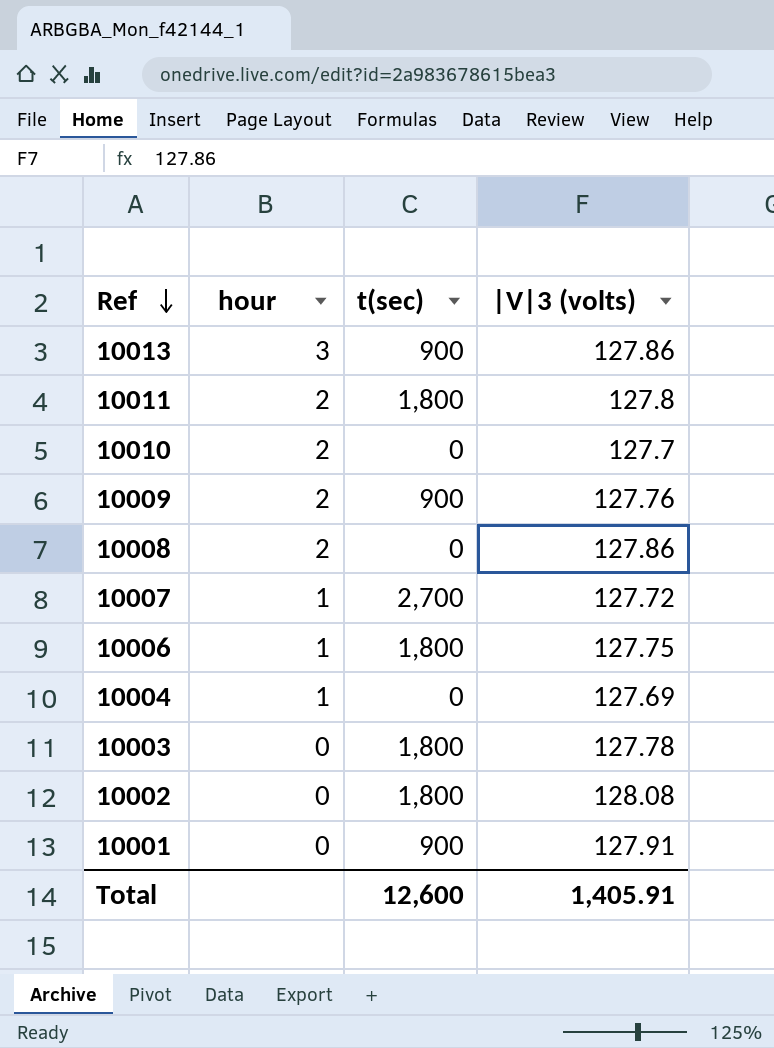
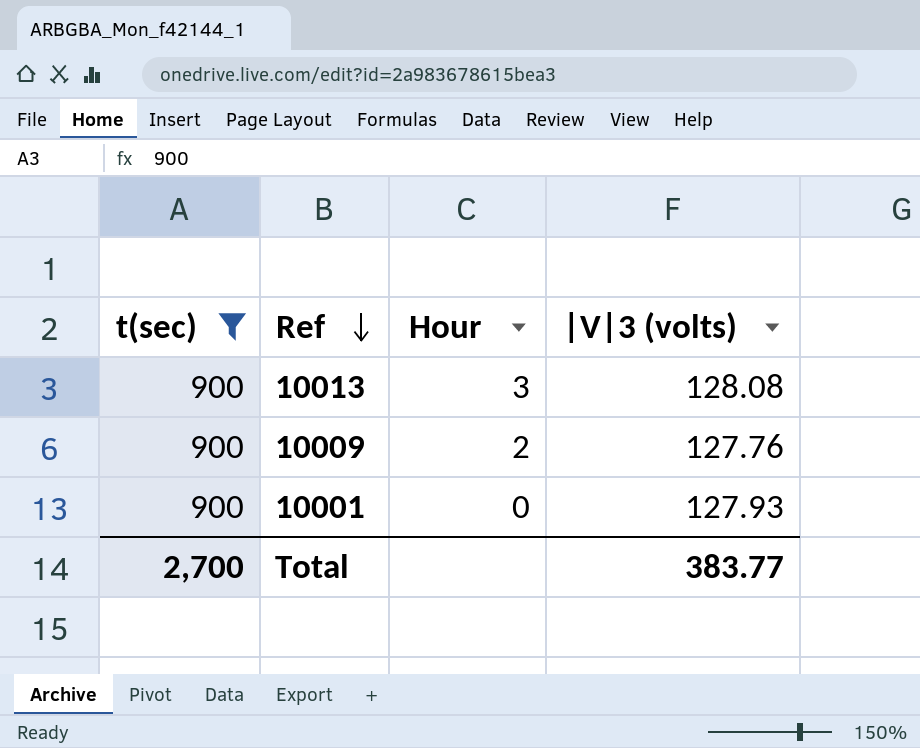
filter: none -> t(sec) = 900
column t(sec) | position: 3 -> 1
column name: hour -> Hour
10013 | |V|3 (volts): 127.86 -> 128.08
10001 | |V|3 (volts): 127.91 -> 127.93
Total | t(sec): 12,600 -> 2,700
Total | |V|3 (volts): 1,405.91 -> 383.77

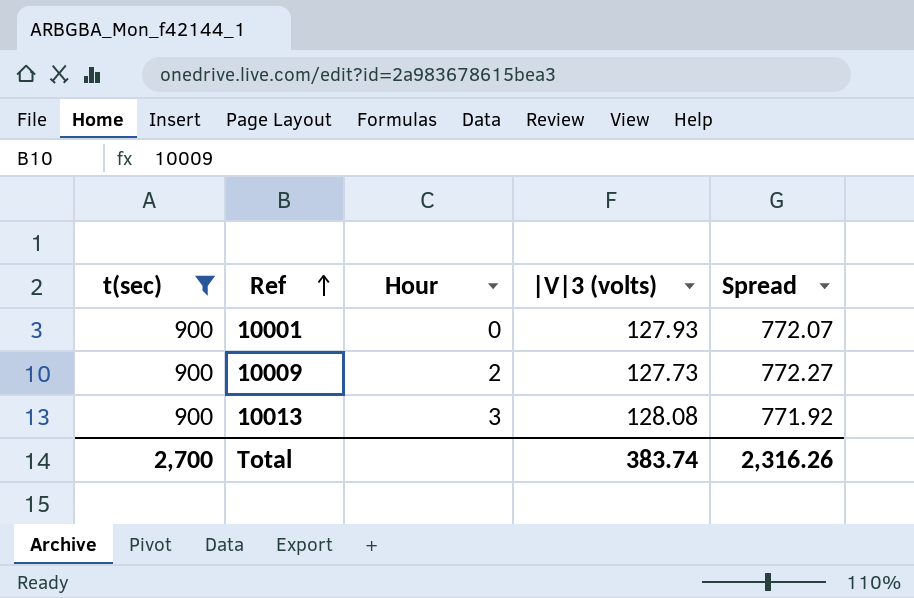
row order: Ref descending -> Ref ascending
column Spread | formula: none -> [t(sec)] - [|V|3 (volts)]
10009 | |V|3 (volts): 127.76 -> 127.73
Total | |V|3 (volts): 383.77 -> 383.74

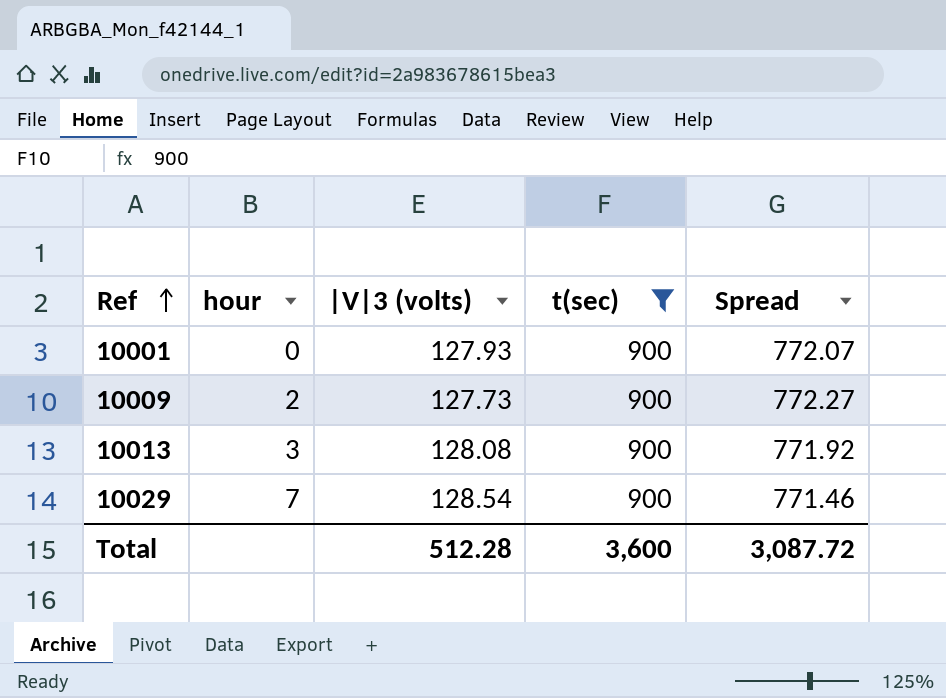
column name: Hour -> hour
column t(sec) | position: 1 -> 4
row 10029: none -> 7 | 128.54 | 900 | 771.46
Total | |V|3 (volts): 383.74 -> 512.28
Total | t(sec): 2,700 -> 3,600
Total | Spread: 2,316.26 -> 3,087.72

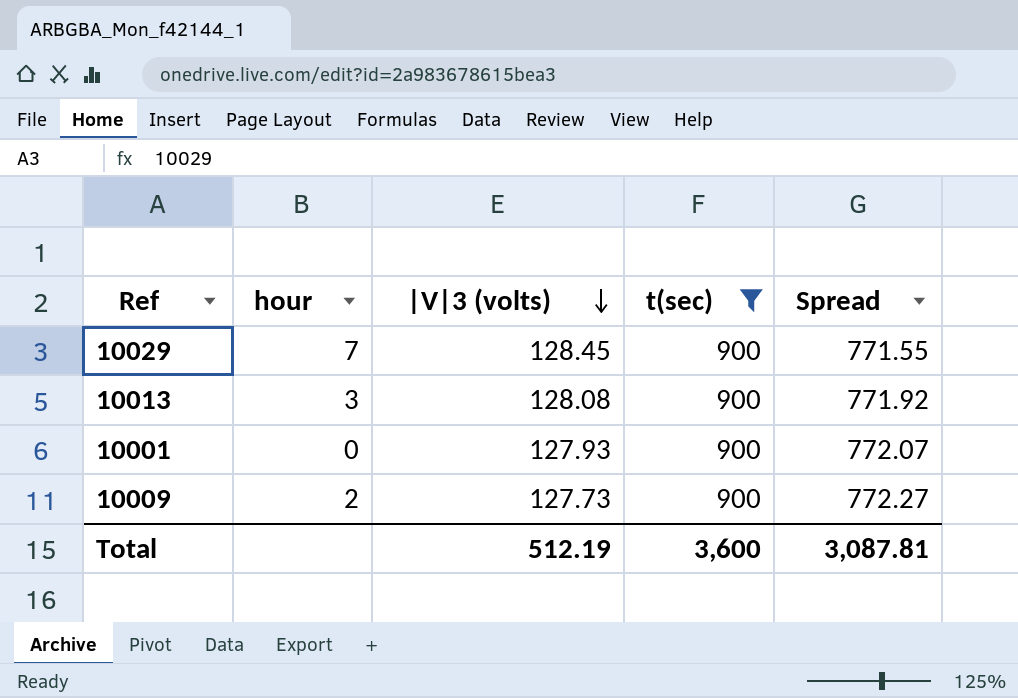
row order: Ref ascending -> |V|3 (volts) descending
10029 | |V|3 (volts): 128.54 -> 128.45
10029 | Spread: 771.46 -> 771.55
Total | |V|3 (volts): 512.28 -> 512.19
Total | Spread: 3,087.72 -> 3,087.81

